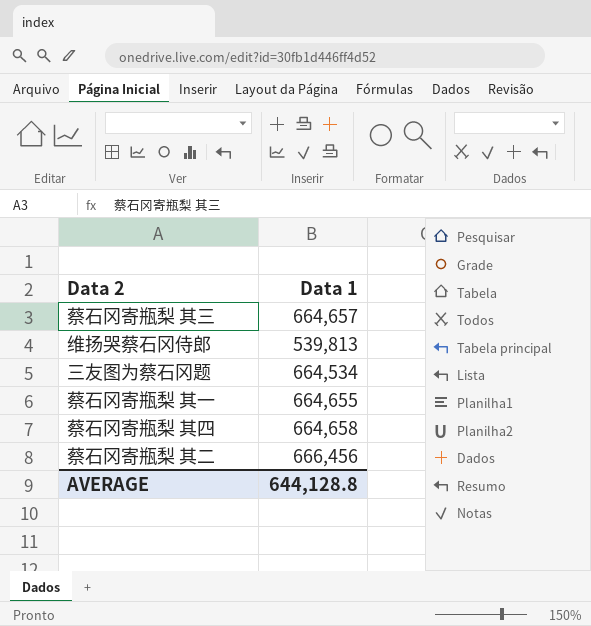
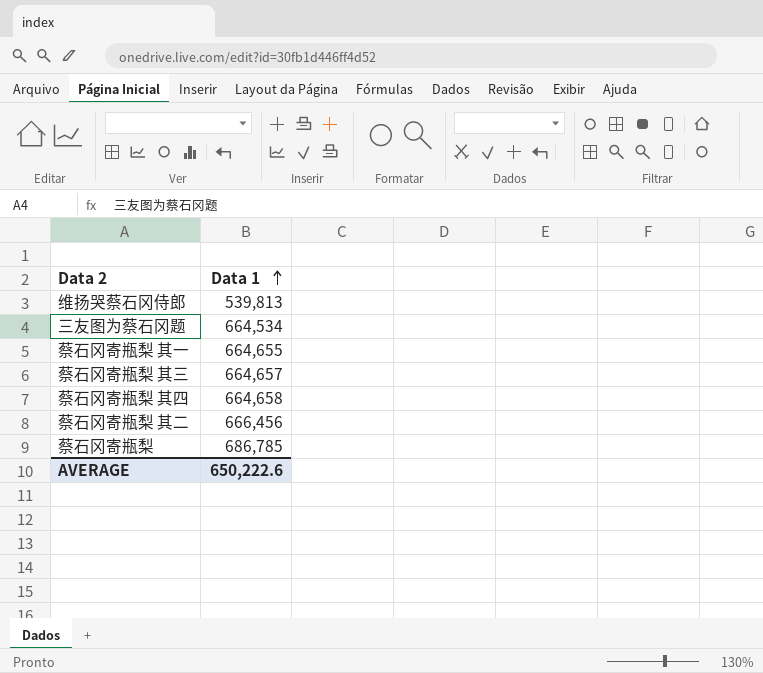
row order: none -> Data 1 ascending
row 蔡石冈寄瓶梨: none -> 686,785
AVERAGE | Data 1: 644,128.8 -> 650,222.6

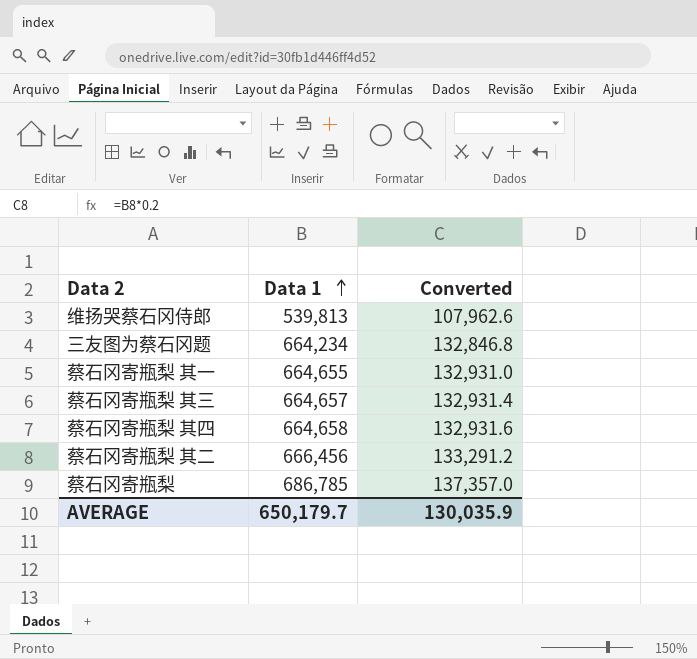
column Converted | formula: none -> [Data 1] * 0.2
三友图为蔡石冈题 | Data 1: 664,534 -> 664,234
AVERAGE | Data 1: 650,222.6 -> 650,179.7

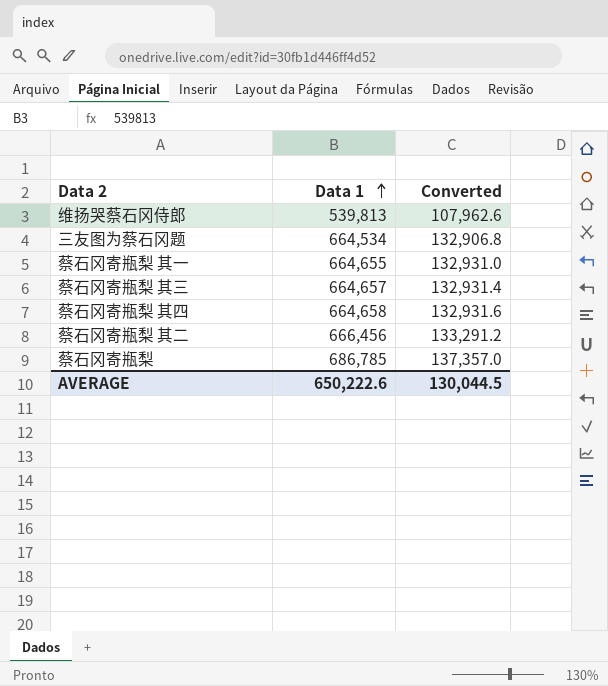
三友图为蔡石冈题 | Data 1: 664,234 -> 664,534
三友图为蔡石冈题 | Converted: 132,846.8 -> 132,906.8
AVERAGE | Data 1: 650,179.7 -> 650,222.6
AVERAGE | Converted: 130,035.9 -> 130,044.5

